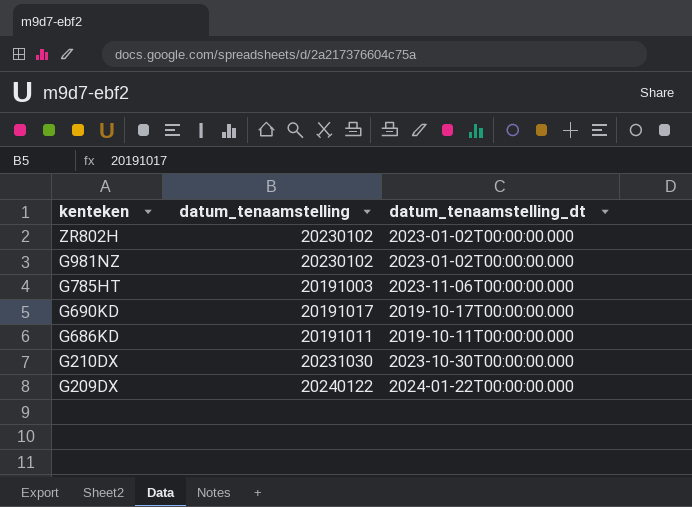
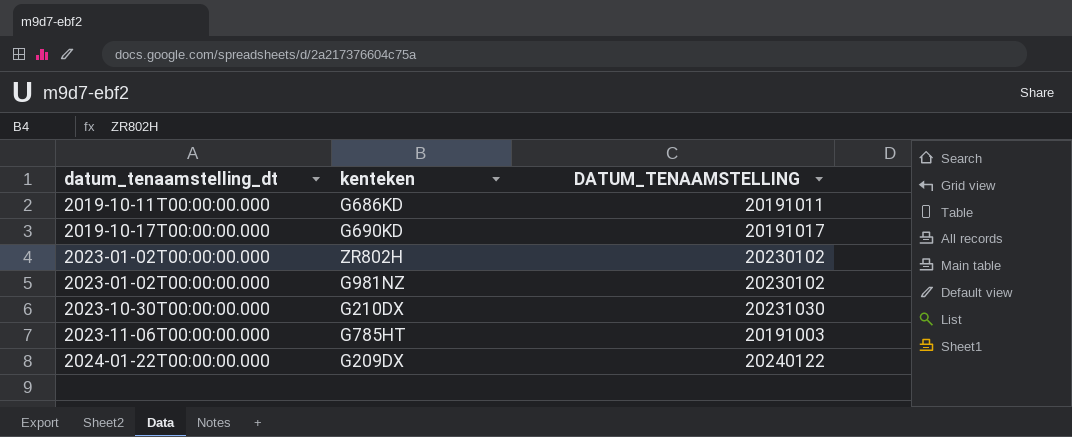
row order: kenteken descending -> datum_tenaamstelling_dt ascending
column datum_tenaamstelling_dt | position: 3 -> 1
column name: datum_tenaamstelling -> DATUM_TENAAMSTELLING

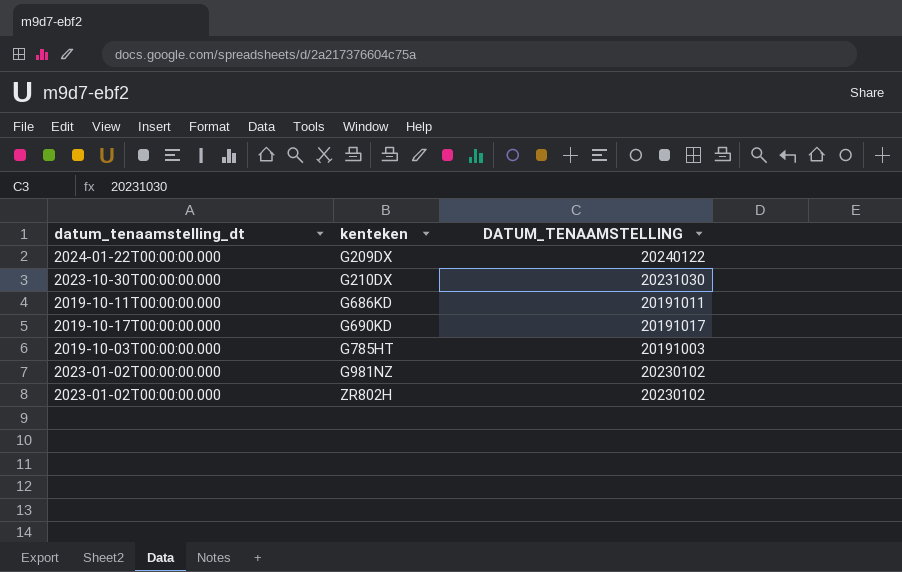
row order: datum_tenaamstelling_dt ascending -> kenteken ascending
G785HT | datum_tenaamstelling_dt: 2023-11-06T00:00:00.000 -> 2019-10-03T00:00:00.000

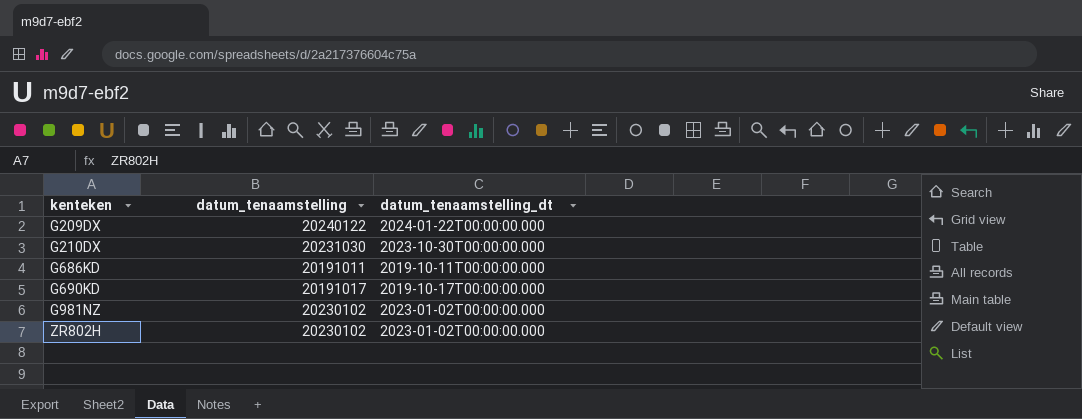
column name: DATUM_TENAAMSTELLING -> datum_tenaamstelling
column datum_tenaamstelling_dt | position: 1 -> 3
row G785HT: 2019-10-03T00:00:00.000 | 20191003 -> none

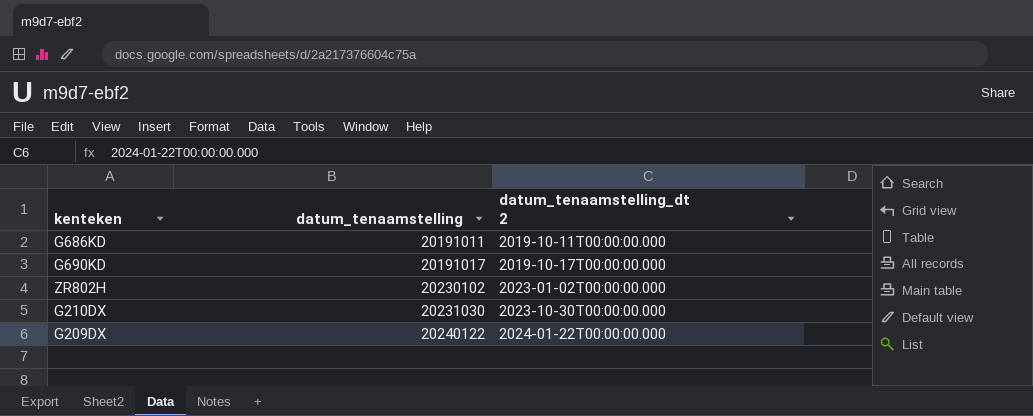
row order: kenteken ascending -> datum_tenaamstelling ascending
column name: datum_tenaamstelling_dt -> datum_tenaamstelling_dt 2
row G981NZ: 20230102 | 2023-01-02T00:00:00.000 -> none

